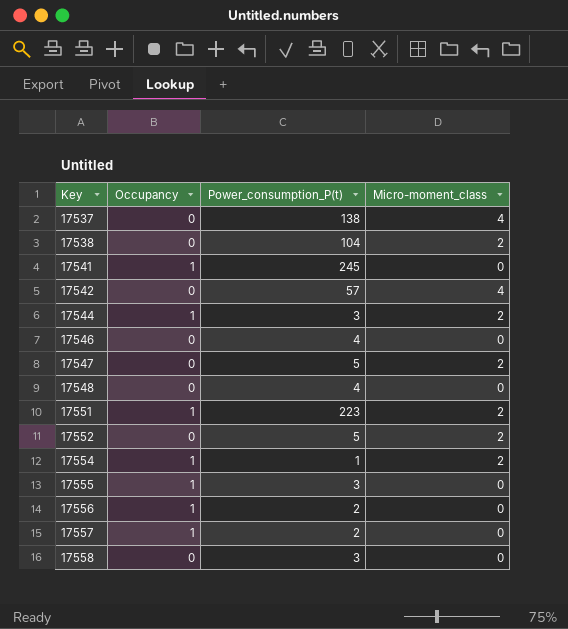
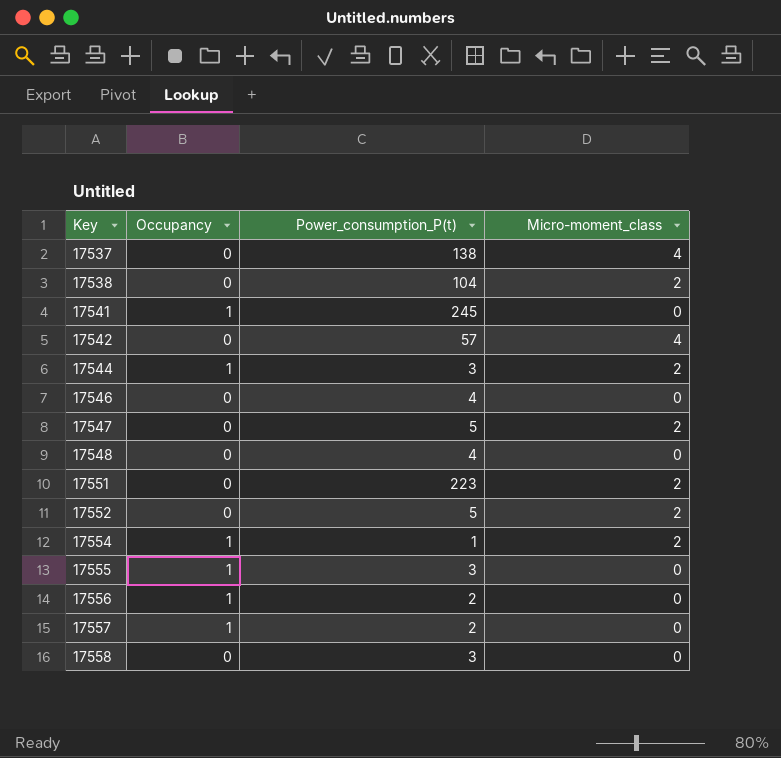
17551 | Occupancy: 1 -> 0

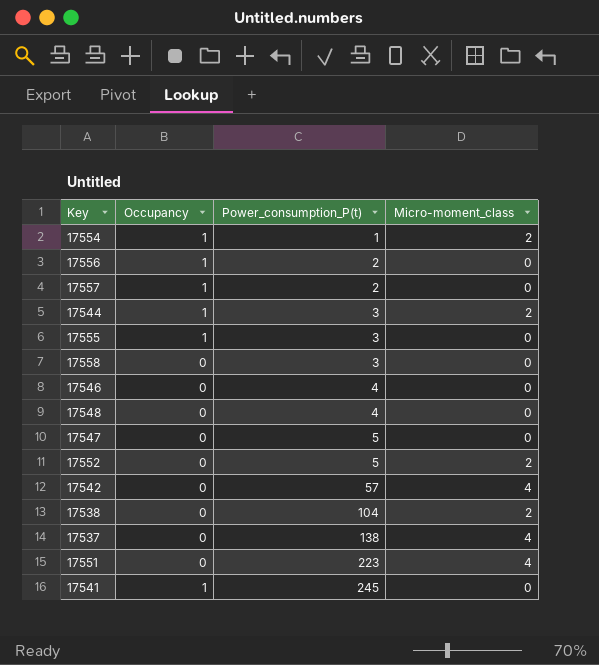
row order: Key ascending -> Power_consumption_P(t) ascending
17547 | Micro-moment_class: 2 -> 0
17551 | Micro-moment_class: 2 -> 4

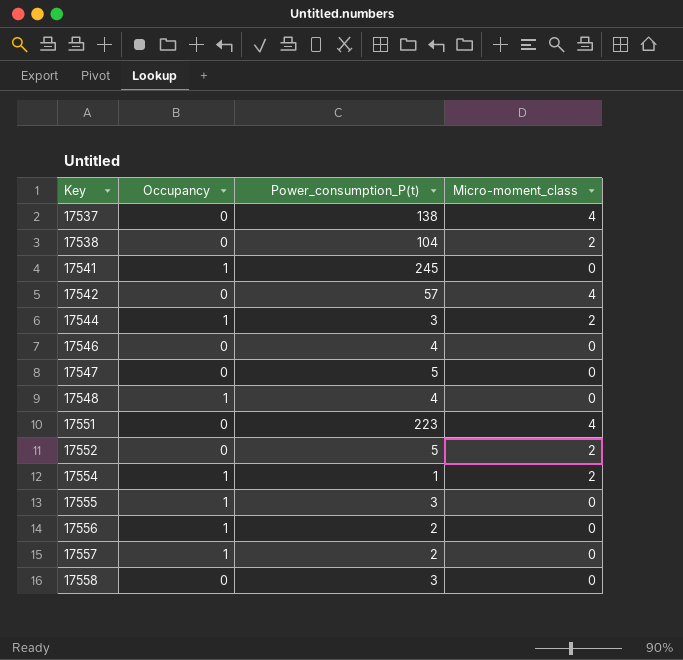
row order: Power_consumption_P(t) ascending -> Key ascending
17548 | Occupancy: 0 -> 1

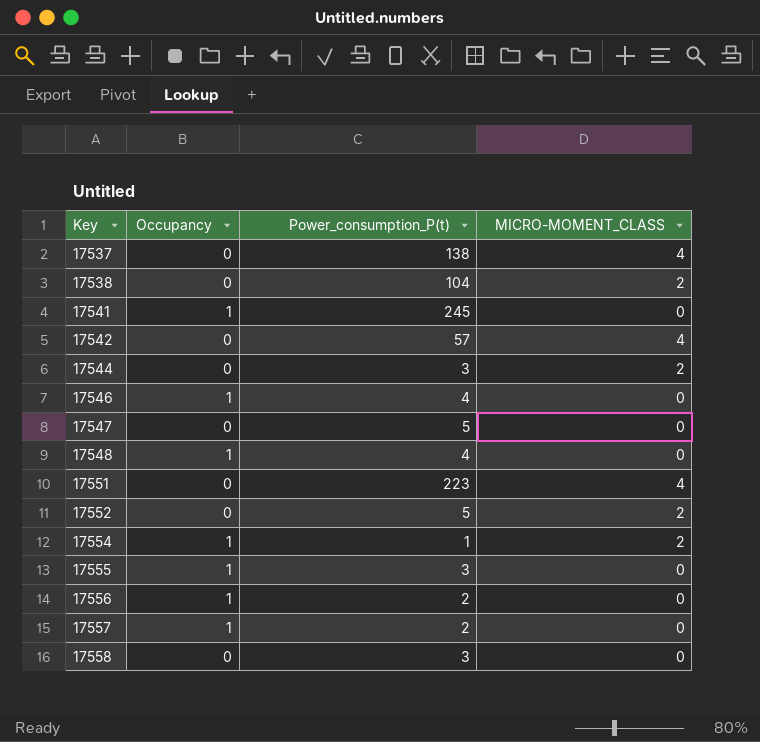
column name: Micro-moment_class -> MICRO-MOMENT_CLASS
17544 | Occupancy: 1 -> 0
17546 | Occupancy: 0 -> 1

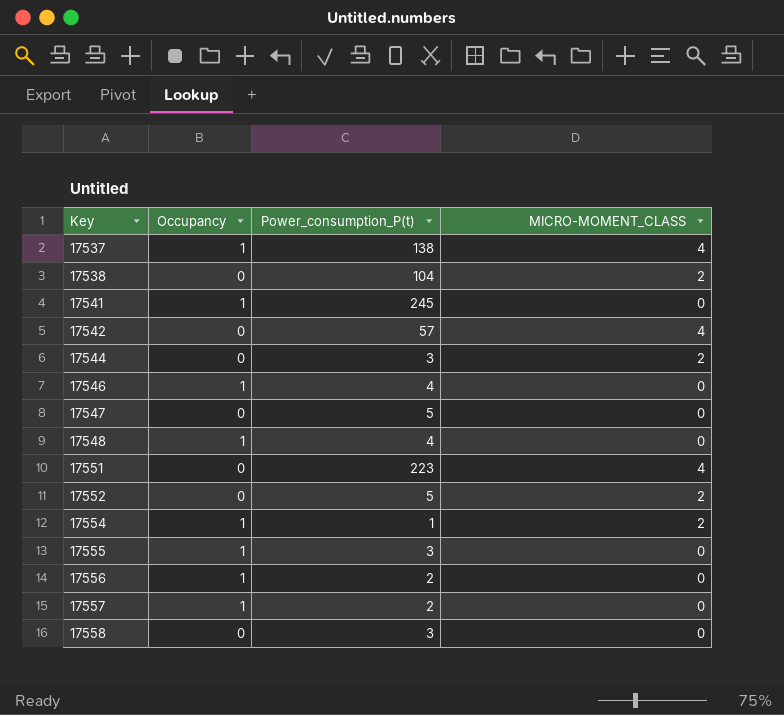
17537 | Occupancy: 0 -> 1

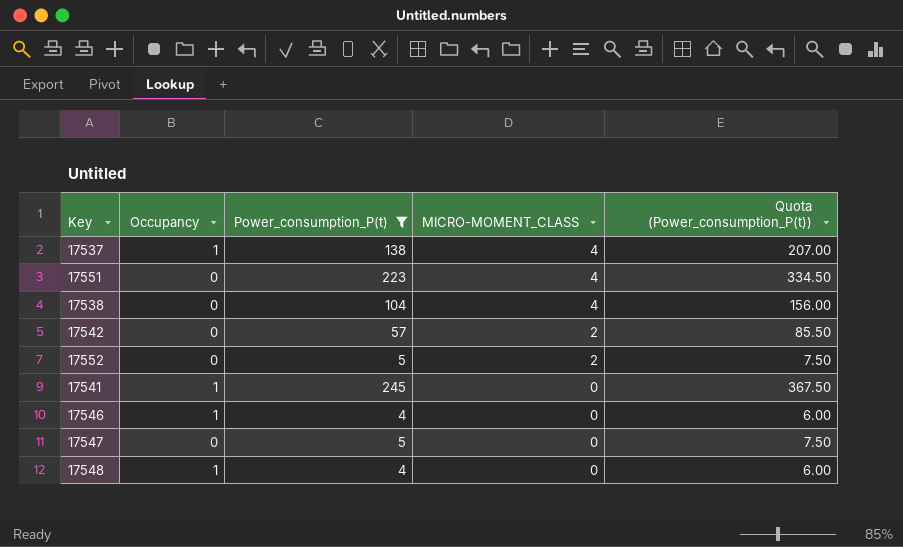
filter: none -> Power_consumption_P(t) >= 4
row order: Key ascending -> MICRO-MOMENT_CLASS descending
column Quota (Power_consumption_P(t)) | formula: none -> [Power_consumption_P(t)] * 1.5
17538 | MICRO-MOMENT_CLASS: 2 -> 4
17542 | MICRO-MOMENT_CLASS: 4 -> 2

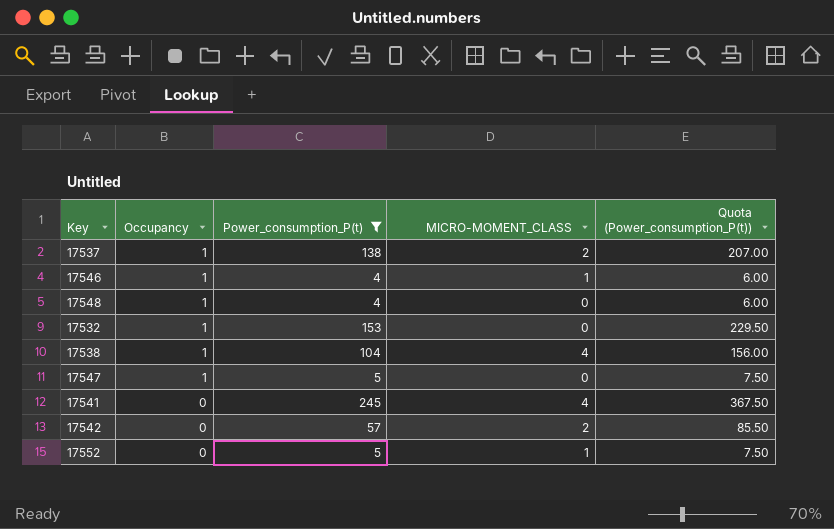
row order: MICRO-MOMENT_CLASS descending -> Occupancy descending
row 17551: 0 | 223 | 4 | 334.50 -> none
17537 | MICRO-MOMENT_CLASS: 4 -> 2
17546 | MICRO-MOMENT_CLASS: 0 -> 1
row 17532: none -> 1 | 153 | 0 | 229.50
17538 | Occupancy: 0 -> 1
17547 | Occupancy: 0 -> 1
17541 | Occupancy: 1 -> 0
17541 | MICRO-MOMENT_CLASS: 0 -> 4
17552 | MICRO-MOMENT_CLASS: 2 -> 1

